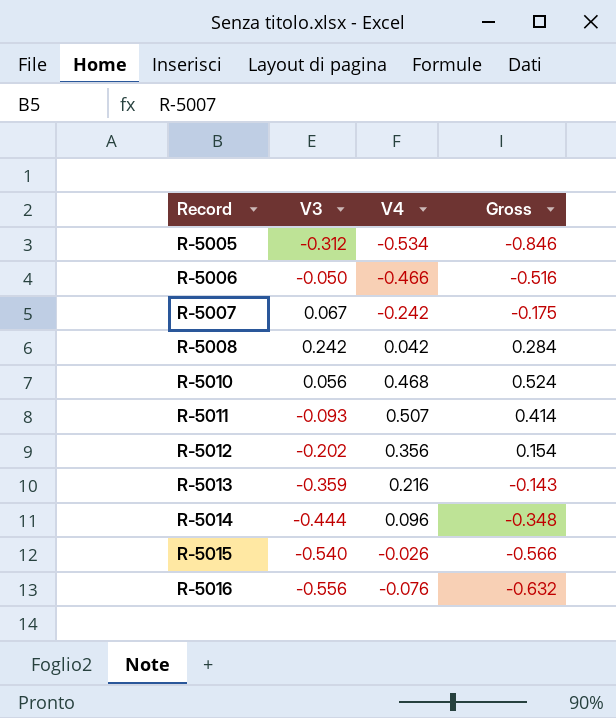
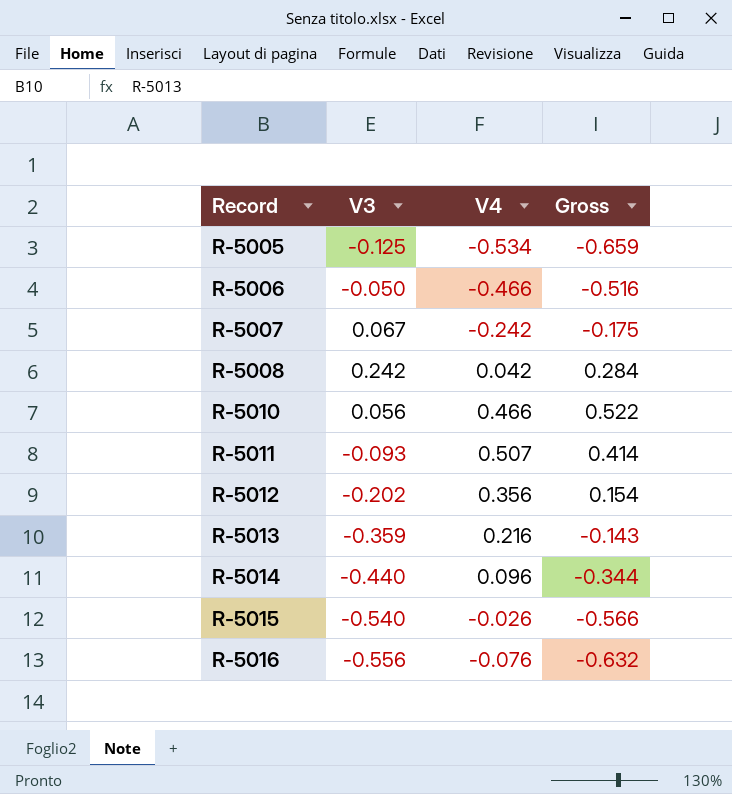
R-5005 | V3: -0.312 -> -0.125
R-5005 | Gross: -0.846 -> -0.659
R-5010 | V4: 0.468 -> 0.466
R-5010 | Gross: 0.524 -> 0.522
R-5014 | V3: -0.444 -> -0.440
R-5014 | Gross: -0.348 -> -0.344

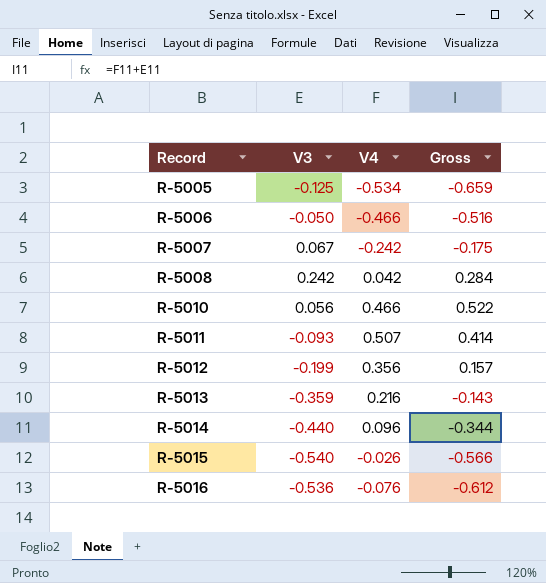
R-5012 | V3: -0.202 -> -0.199
R-5012 | Gross: 0.154 -> 0.157
R-5016 | V3: -0.556 -> -0.536
R-5016 | Gross: -0.632 -> -0.612

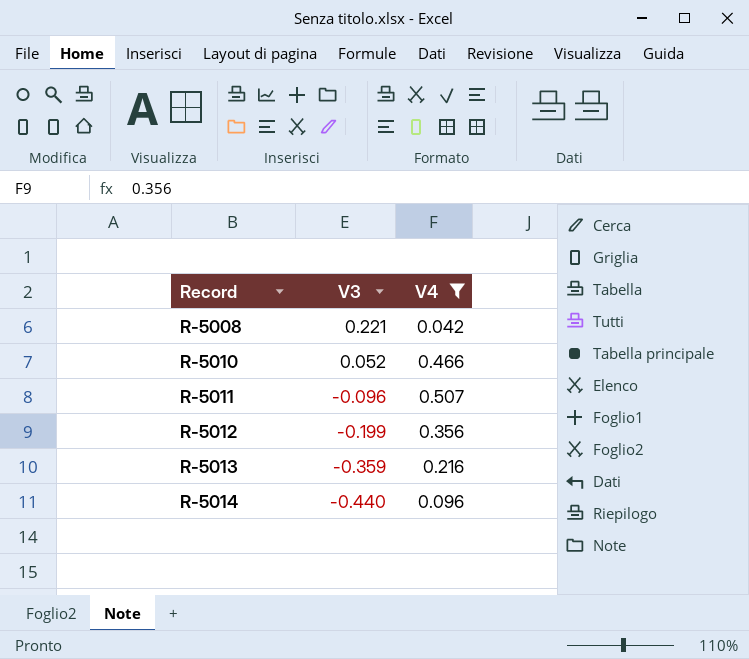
filter: none -> V4 >= 0.042
column Gross | formula: [V3] + [V4] -> none
R-5008 | V3: 0.242 -> 0.221
R-5010 | V3: 0.056 -> 0.052
R-5011 | V3: -0.093 -> -0.096

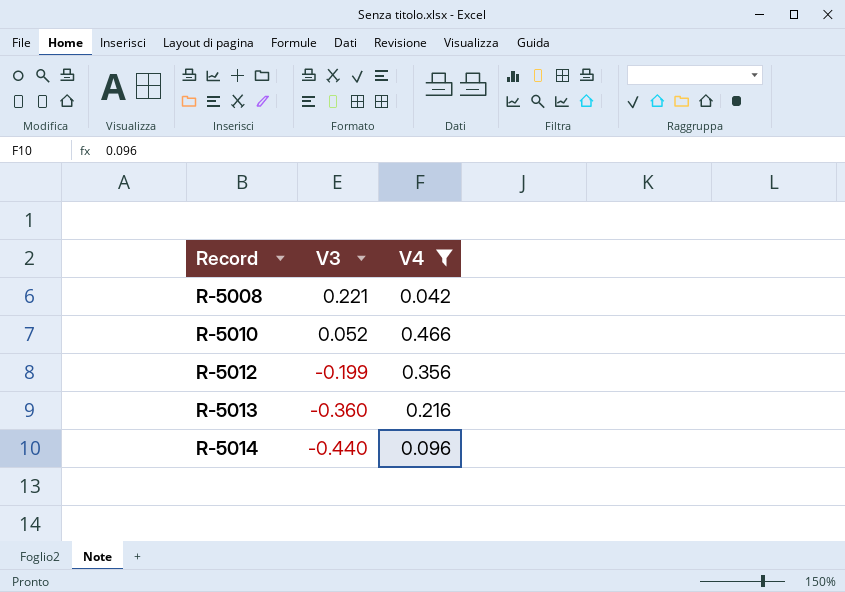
row R-5011: -0.096 | 0.507 -> none
R-5013 | V3: -0.359 -> -0.360

